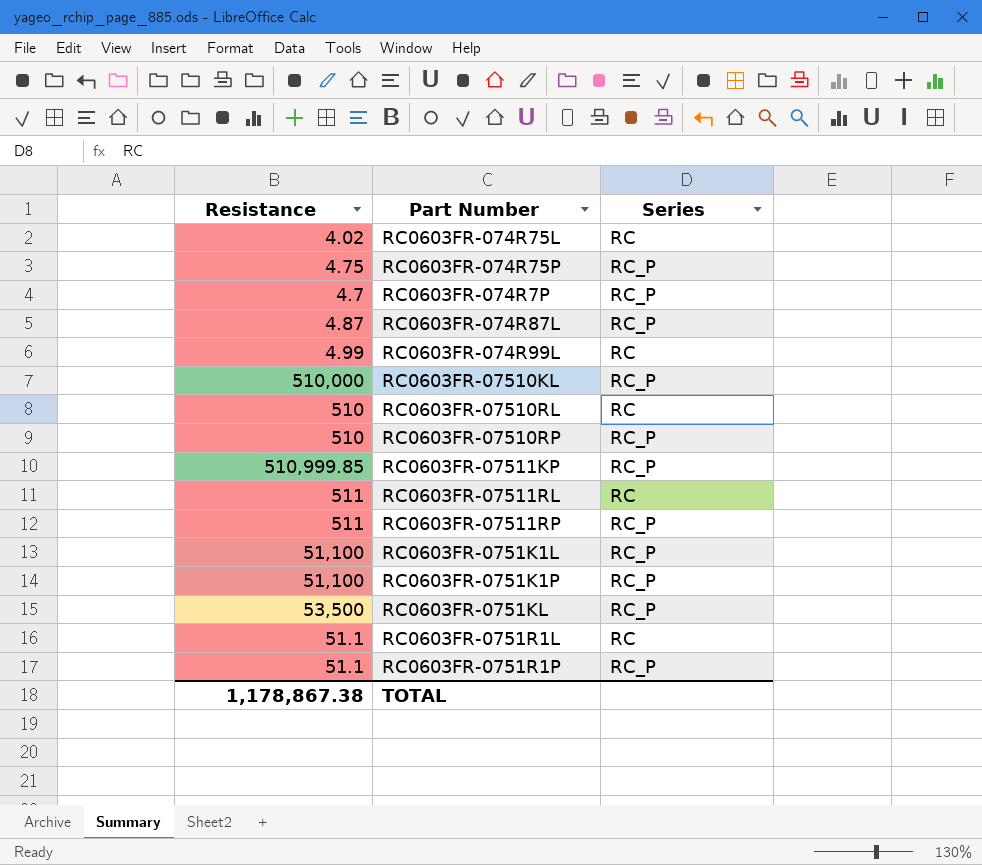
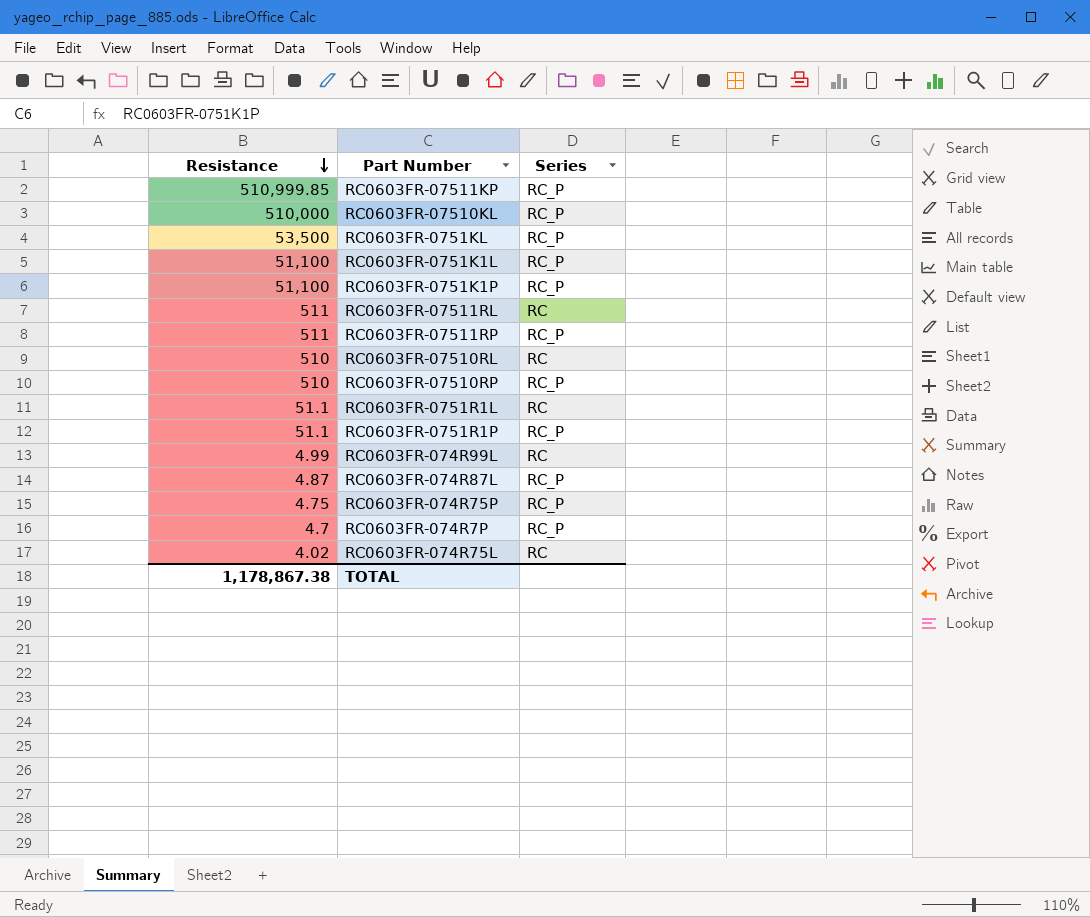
row order: none -> Resistance descending

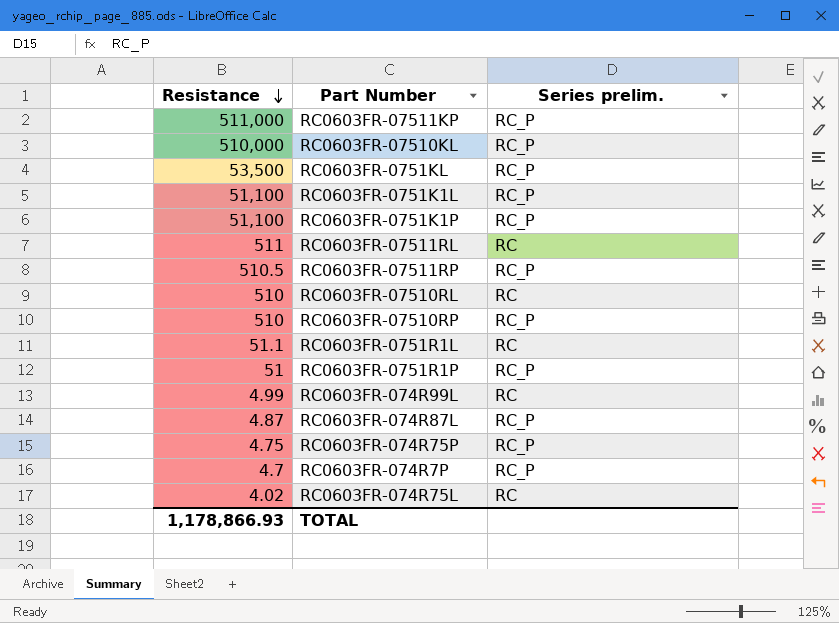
column name: Series -> Series prelim.
RC0603FR-07511KP | Resistance: 510,999.85 -> 511,000
RC0603FR-07511RP | Resistance: 511 -> 510.5
RC0603FR-0751R1P | Resistance: 51.1 -> 51
TOTAL | Resistance: 1,178,867.38 -> 1,178,866.93

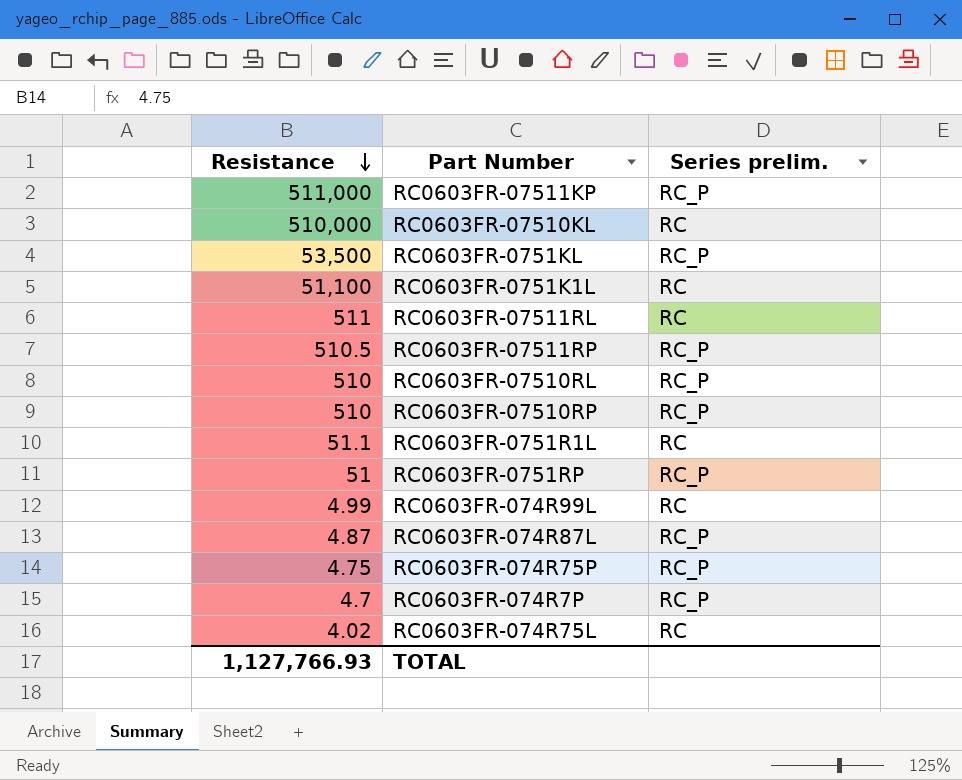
row RC0603FR-0751K1P: 51,100 | RC_P -> none
row RC0603FR-0751R1P: 51 | RC_P -> none
RC0603FR-07510KL | Series prelim.: RC_P -> RC
RC0603FR-0751K1L | Series prelim.: RC_P -> RC
RC0603FR-07510RL | Series prelim.: RC -> RC_P
row RC0603FR-0751RP: none -> 51 | RC_P
TOTAL | Resistance: 1,178,866.93 -> 1,127,766.93

